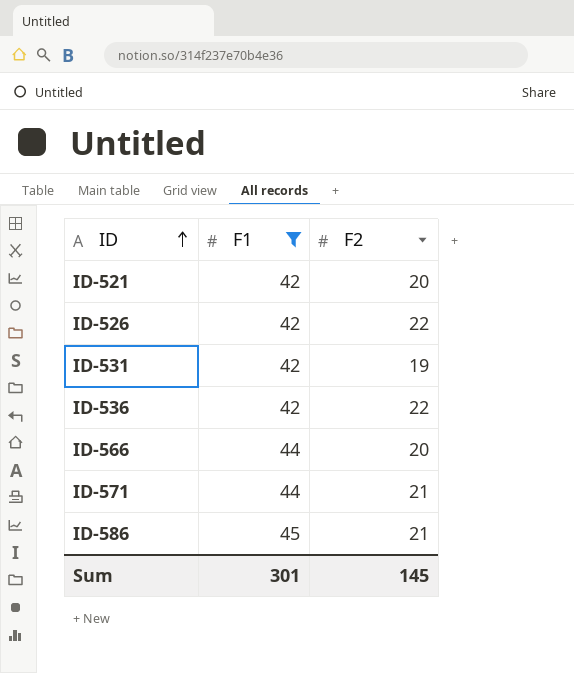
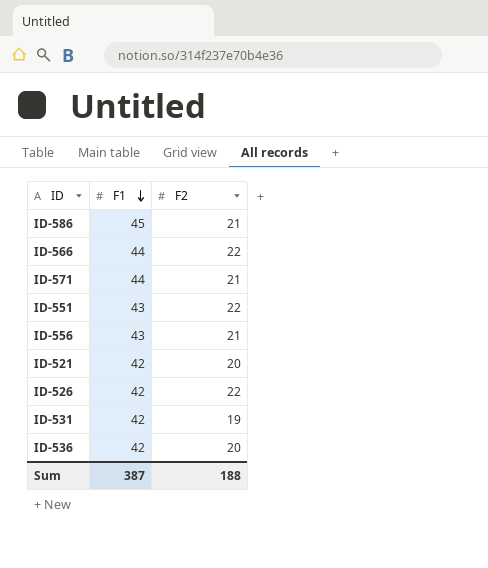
filter: F1 != 43 -> none
row order: ID ascending -> F1 descending
ID-566 | F2: 20 -> 22
ID-536 | F2: 22 -> 20
Sum | F1: 301 -> 387
Sum | F2: 145 -> 188

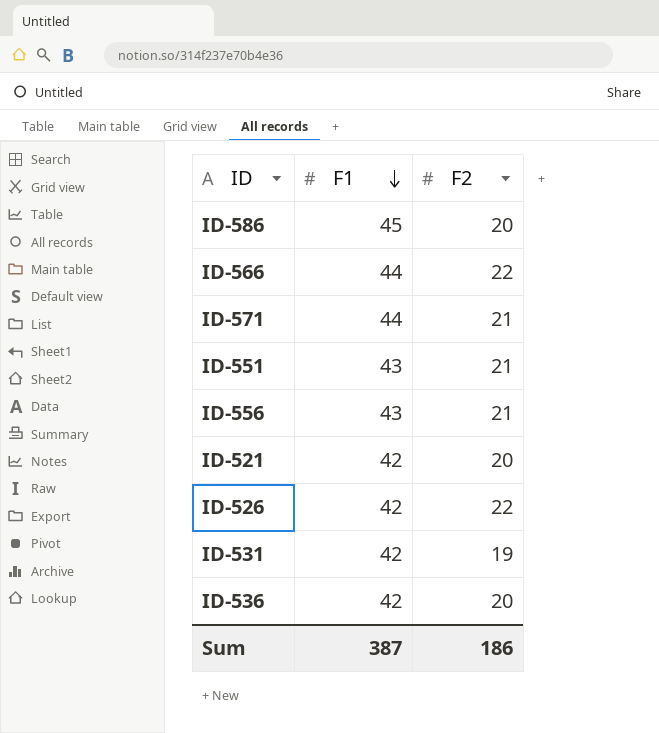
ID-586 | F2: 21 -> 20
ID-551 | F2: 22 -> 21
Sum | F2: 188 -> 186

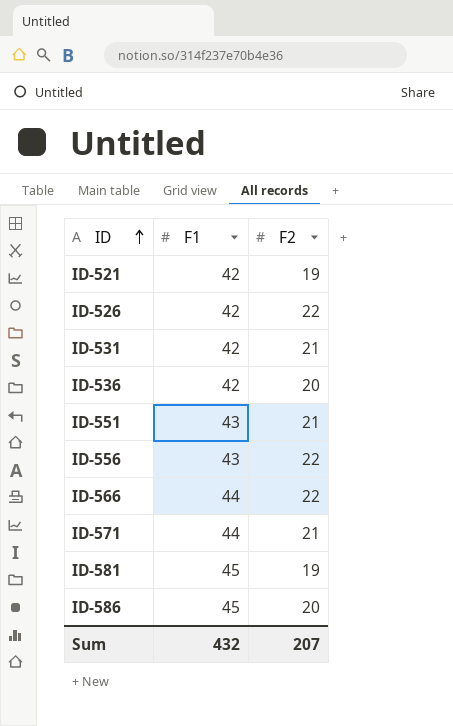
row order: F1 descending -> ID ascending
ID-521 | F2: 20 -> 19
ID-531 | F2: 19 -> 21
ID-556 | F2: 21 -> 22
row ID-581: none -> 45 | 19
Sum | F1: 387 -> 432
Sum | F2: 186 -> 207

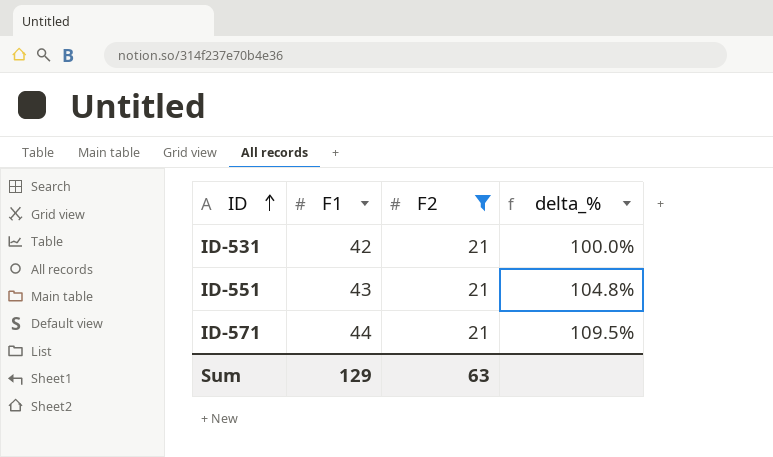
filter: none -> F2 = 21
column delta_% | formula: none -> ([F1] - [F2]) / [F2]
Sum | F1: 432 -> 129
Sum | F2: 207 -> 63

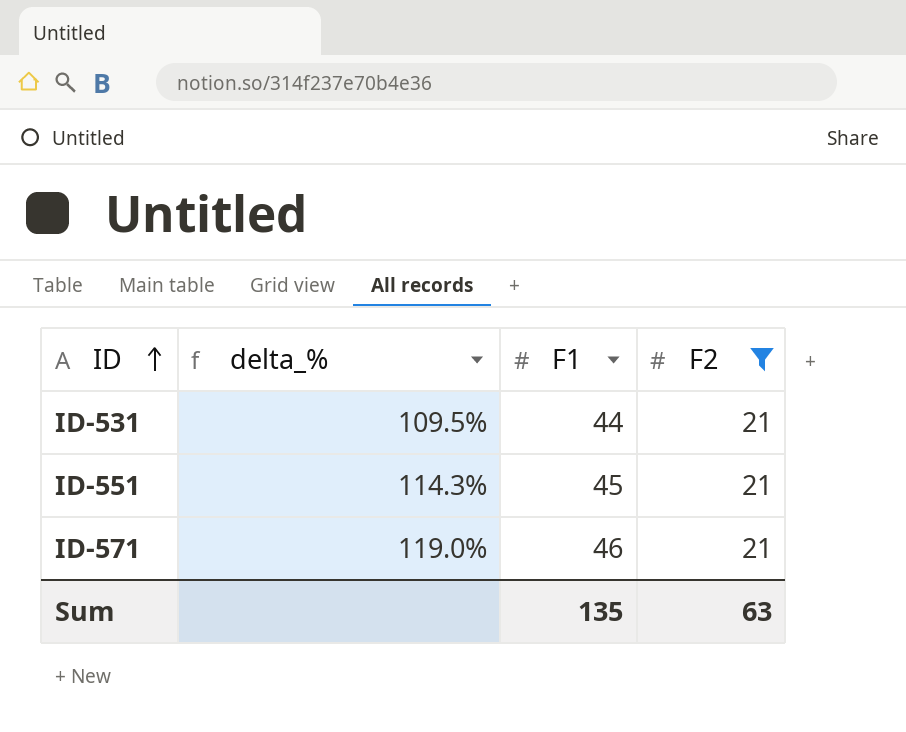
column delta_% | position: 4 -> 2
ID-531 | delta_%: 100.0% -> 109.5%
ID-531 | F1: 42 -> 44
ID-551 | delta_%: 104.8% -> 114.3%
ID-551 | F1: 43 -> 45
ID-571 | delta_%: 109.5% -> 119.0%
ID-571 | F1: 44 -> 46
Sum | F1: 129 -> 135

